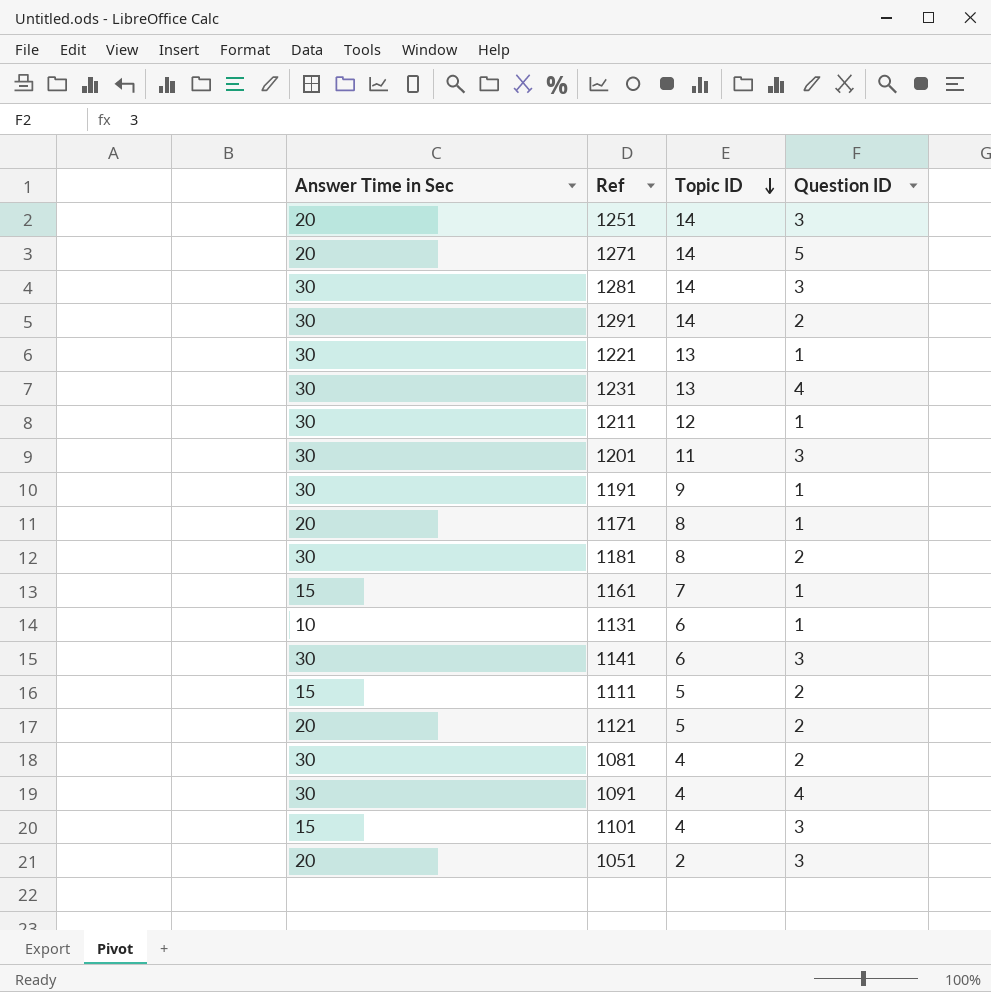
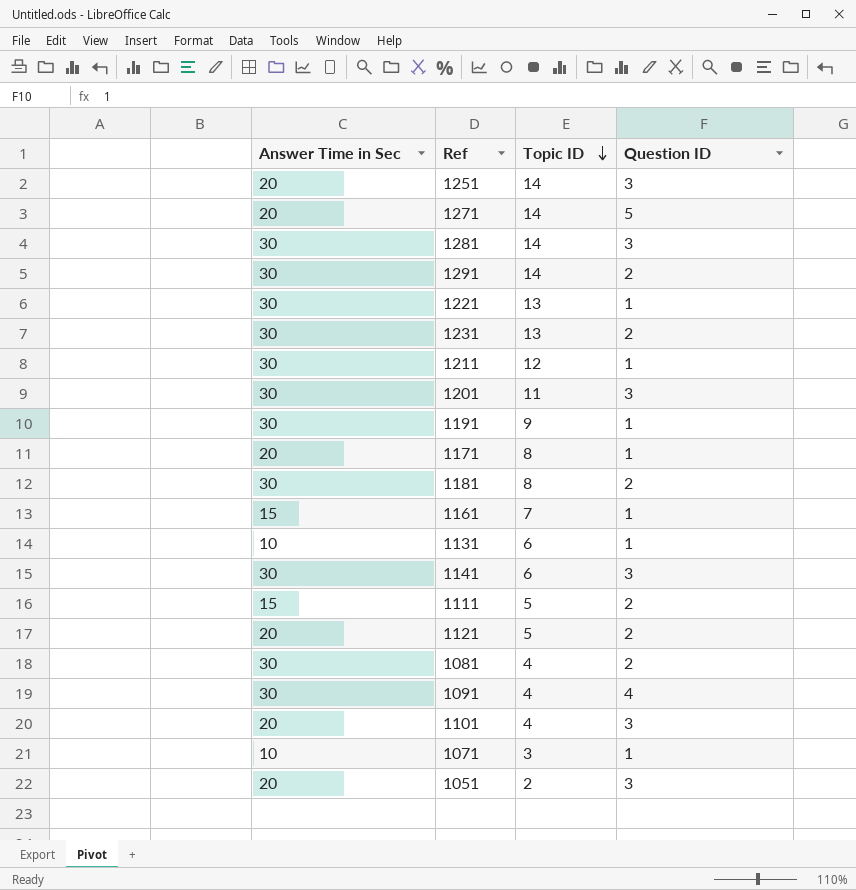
1231 | Question ID: 4 -> 2
1101 | Answer Time in Sec: 15 -> 20
row 1071: none -> 10 | 3 | 1

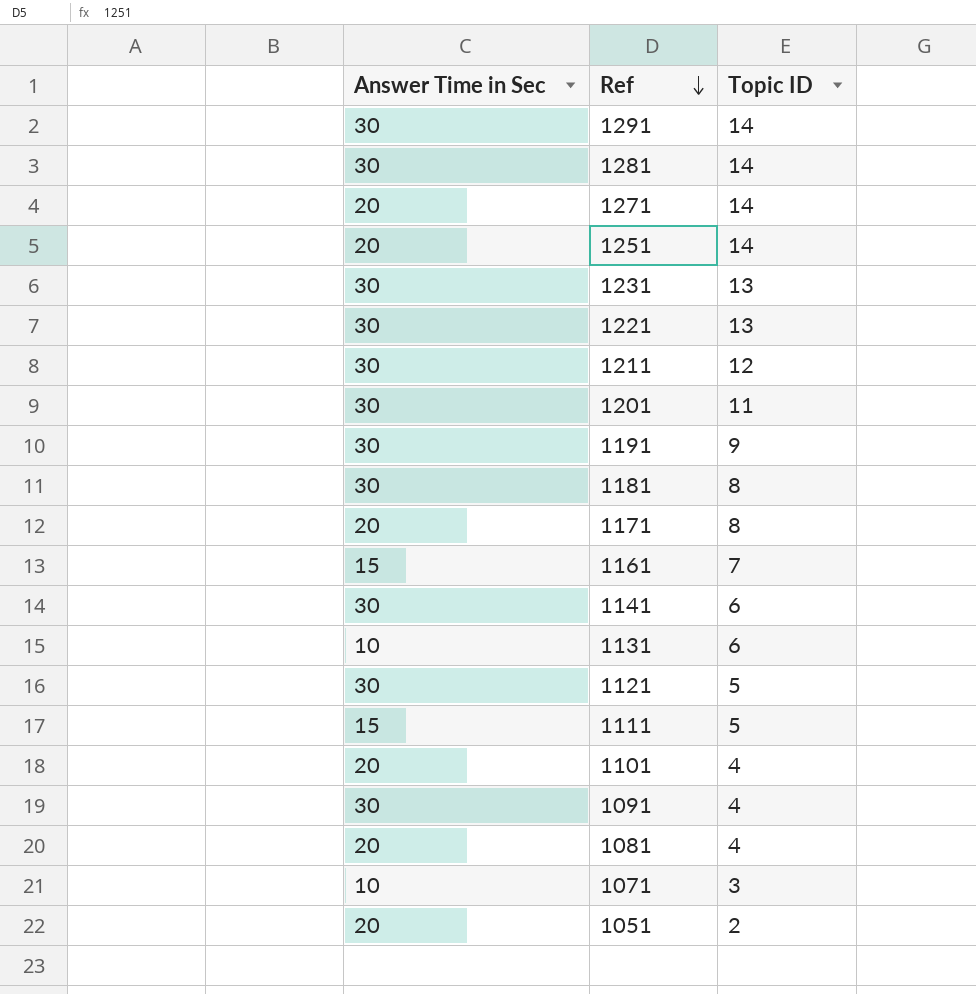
row order: Topic ID descending -> Ref descending
column Question ID | position: 4 -> none
1121 | Answer Time in Sec: 20 -> 30
1081 | Answer Time in Sec: 30 -> 20

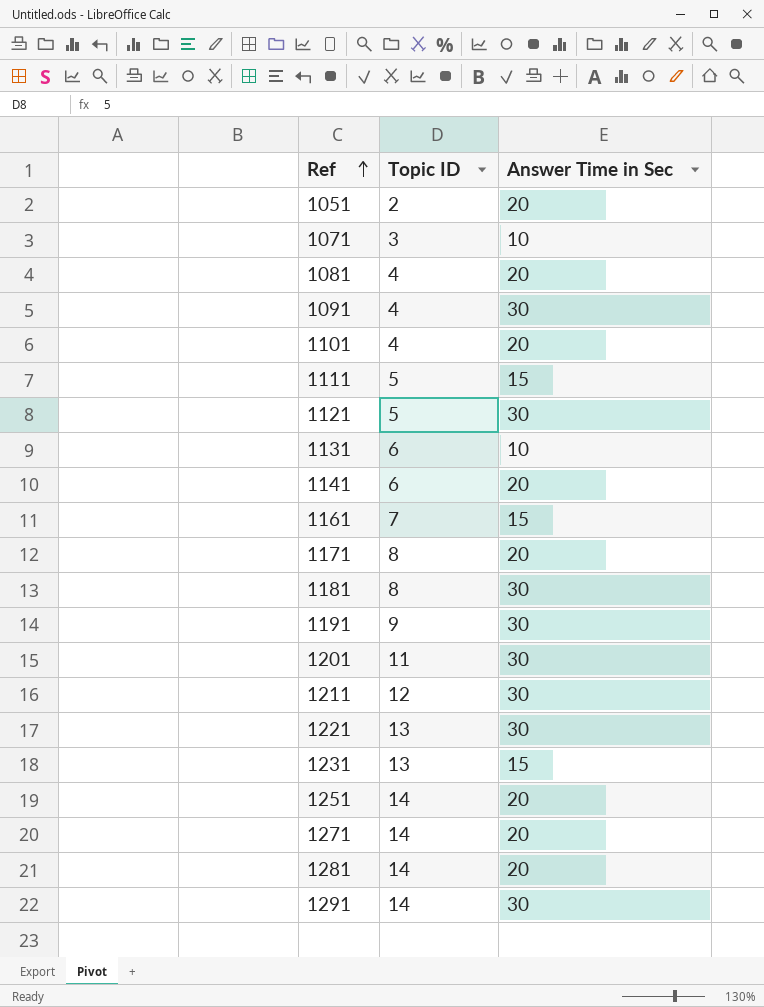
row order: Ref descending -> Ref ascending
column Answer Time in Sec | position: 1 -> 3
1141 | Answer Time in Sec: 30 -> 20
1231 | Answer Time in Sec: 30 -> 15
1281 | Answer Time in Sec: 30 -> 20

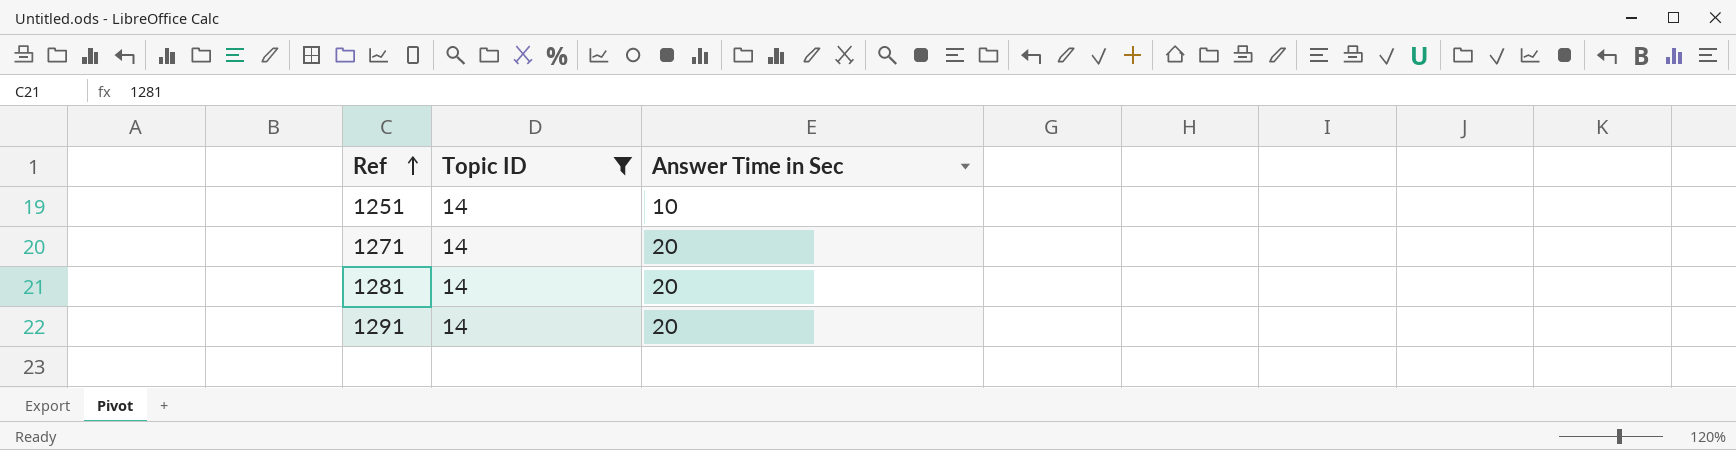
filter: none -> Topic ID = 14
1251 | Answer Time in Sec: 20 -> 10
1291 | Answer Time in Sec: 30 -> 20

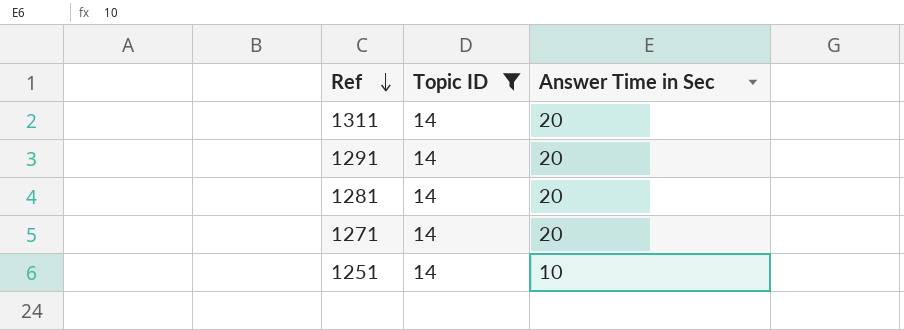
row order: Ref ascending -> Ref descending
row 1311: none -> 14 | 20

